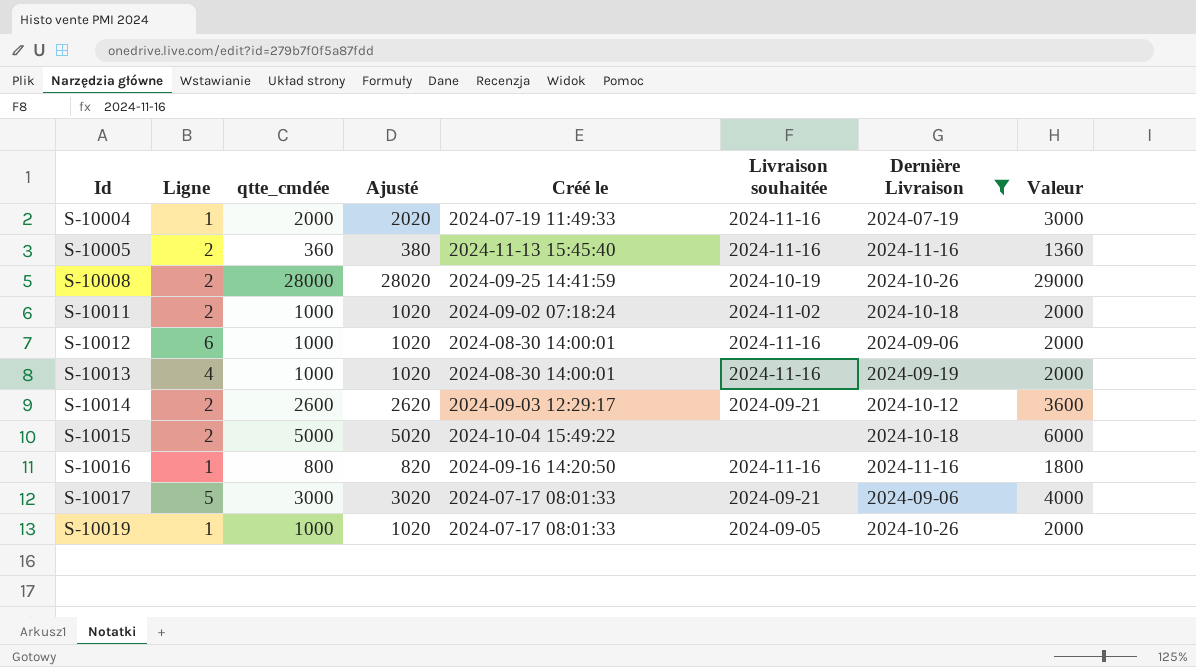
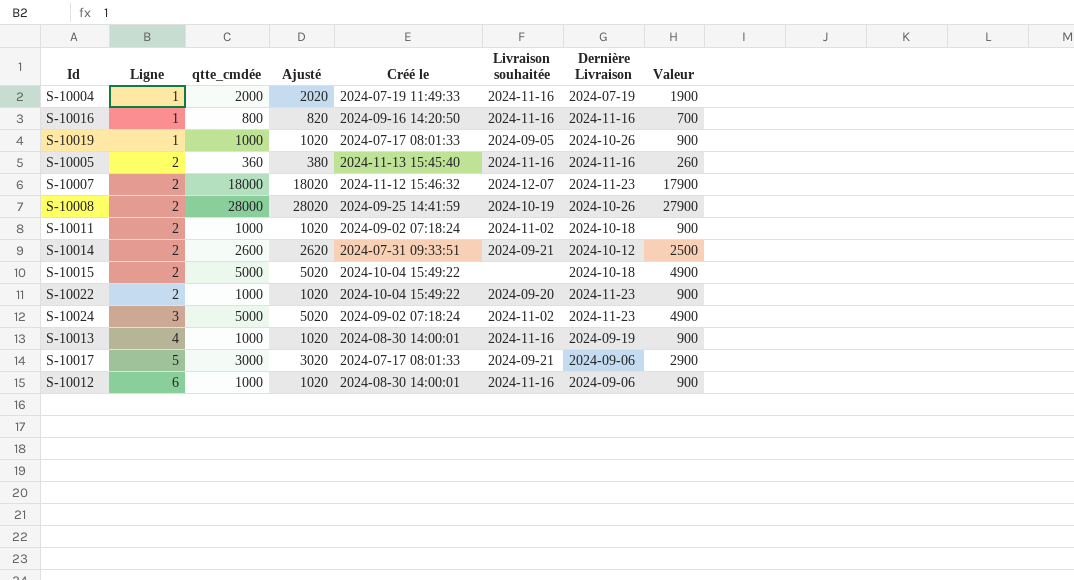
filter: Dernière Livraison != 2024-11-23 -> none
row order: Id ascending -> Ligne ascending
column Valeur | formula: [qtte_cmdée] + 1000 -> [qtte_cmdée] - 100
S-10014 | Créé le: 2024-09-03 12:29:17 -> 2024-07-31 09:33:51

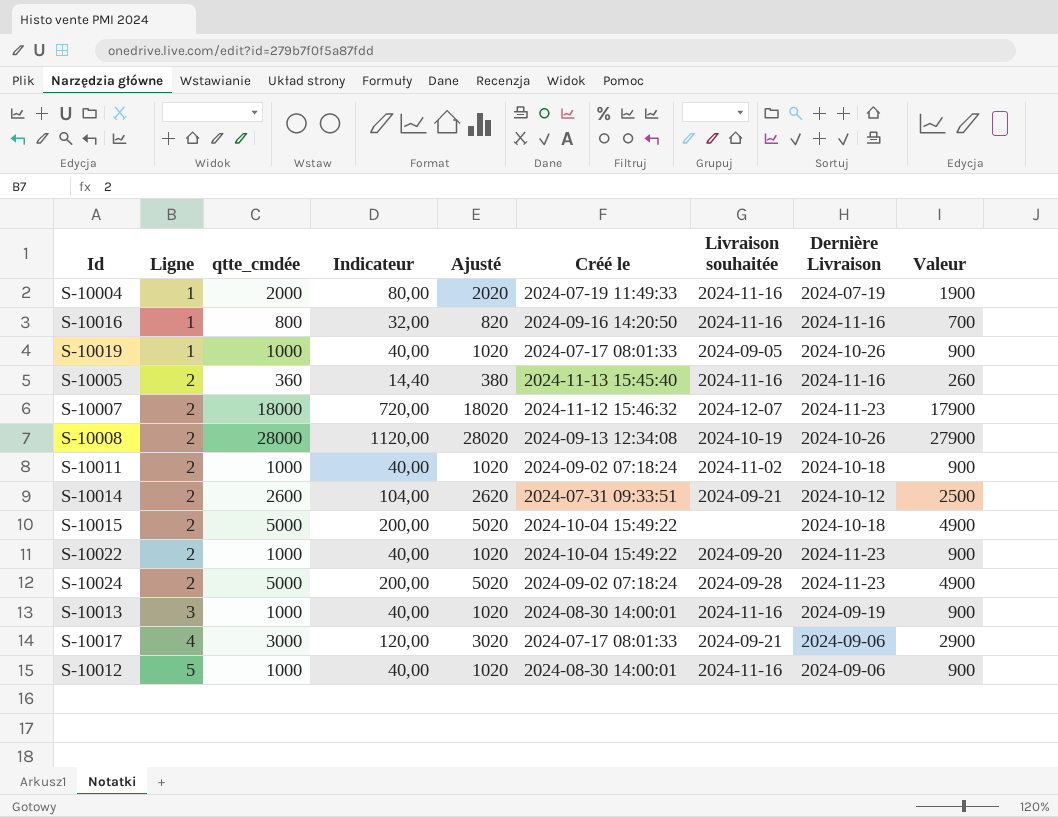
column Indicateur | formula: none -> [qtte_cmdée] * 0,04
S-10008 | Créé le: 2024-09-25 14:41:59 -> 2024-09-13 12:34:08
S-10024 | Ligne: 3 -> 2
S-10024 | Livraison souhaitée: 2024-11-02 -> 2024-09-28
S-10013 | Ligne: 4 -> 3
S-10017 | Ligne: 5 -> 4
S-10012 | Ligne: 6 -> 5

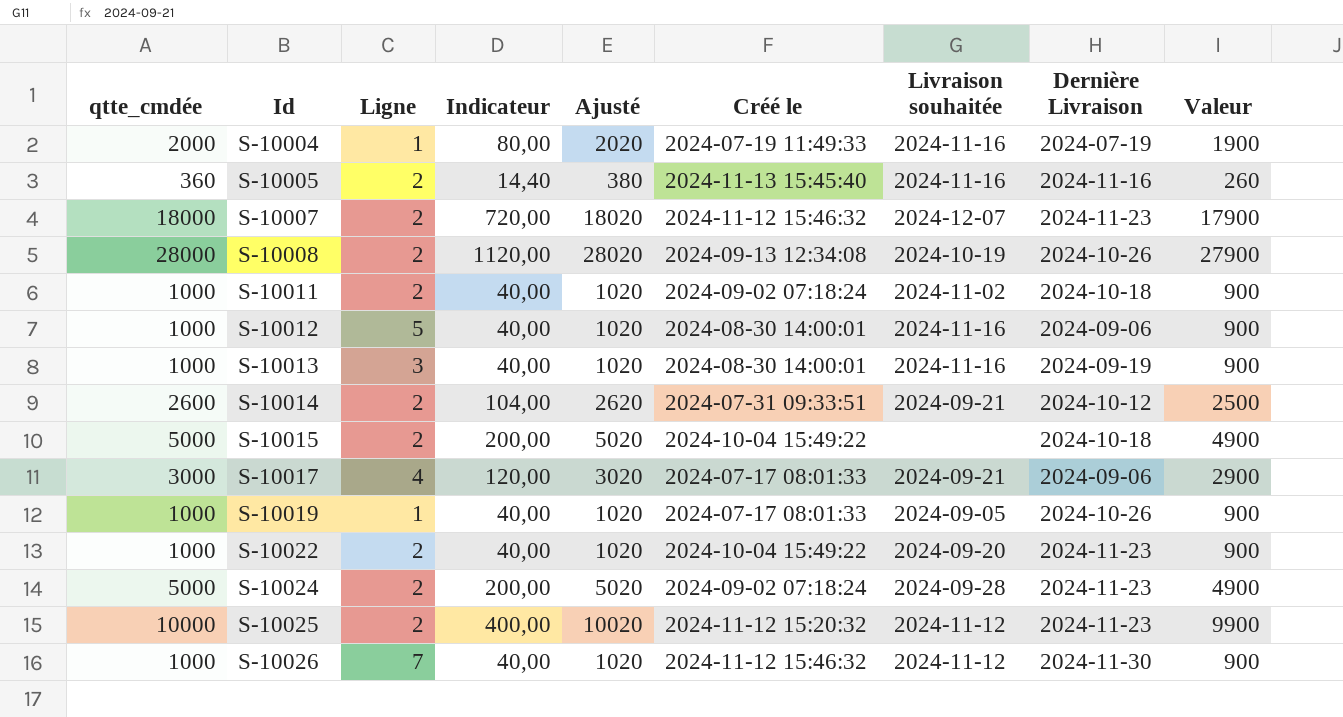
row order: Ligne ascending -> Id ascending
column qtte_cmdée | position: 3 -> 1
row S-10016: 1 | 800 | 32,00 | 820 | 2024-09-16 14:20:50 | 2024-11-16 | 2024-11-16 | 700 -> none
row S-10025: none -> 10000 | 2 | 400,00 | 10020 | 2024-11-12 15:20:32 | 2024-11-12 | 2024-11-23 | 9900
row S-10026: none -> 1000 | 7 | 40,00 | 1020 | 2024-11-12 15:46:32 | 2024-11-12 | 2024-11-30 | 900

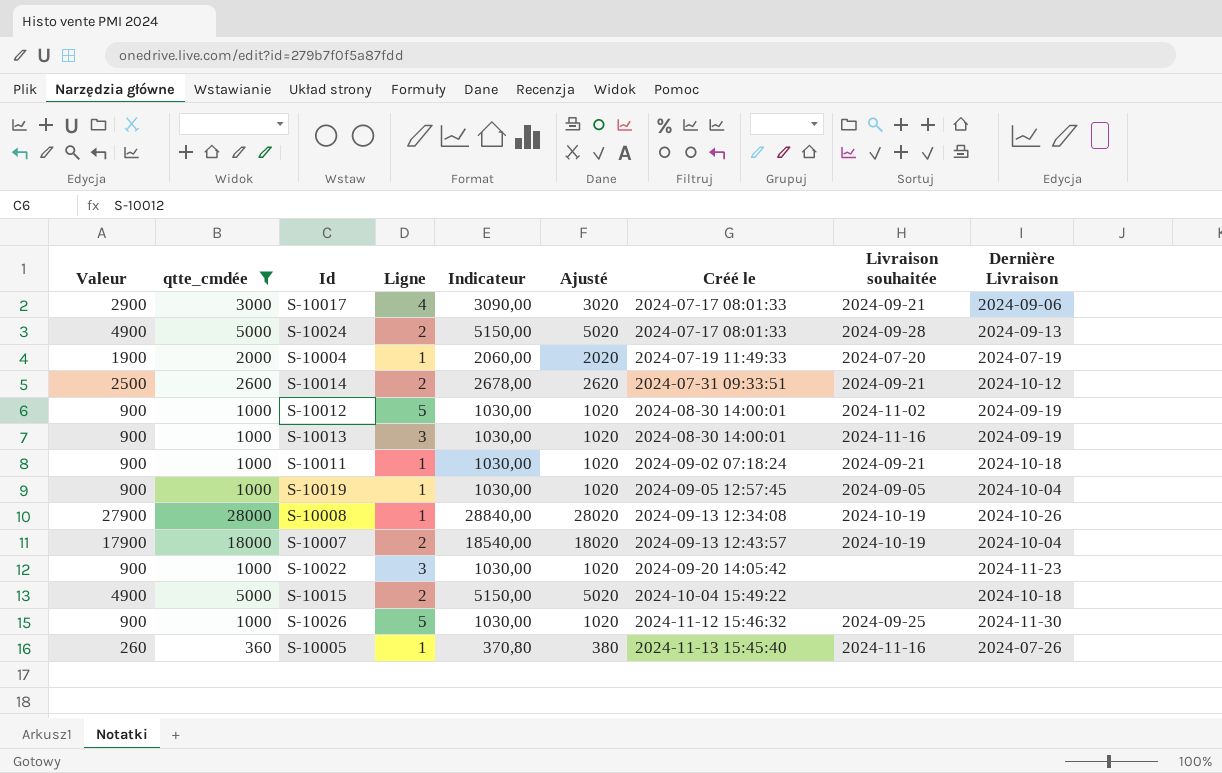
filter: none -> qtte_cmdée != 10000
row order: Id ascending -> Créé le ascending
column Valeur | position: 9 -> 1
column Indicateur | formula: [qtte_cmdée] * 0,04 -> [qtte_cmdée] * 1,03
S-10024 | Créé le: 2024-09-02 07:18:24 -> 2024-07-17 08:01:33
S-10024 | Dernière Livraison: 2024-11-23 -> 2024-09-13
S-10004 | Livraison souhaitée: 2024-11-16 -> 2024-07-20
S-10012 | Livraison souhaitée: 2024-11-16 -> 2024-11-02
S-10012 | Dernière Livraison: 2024-09-06 -> 2024-09-19
S-10011 | Ligne: 2 -> 1
S-10011 | Livraison souhaitée: 2024-11-02 -> 2024-09-21
S-10019 | Créé le: 2024-07-17 08:01:33 -> 2024-09-05 12:57:45
S-10019 | Dernière Livraison: 2024-10-26 -> 2024-10-04
S-10008 | Ligne: 2 -> 1
S-10007 | Créé le: 2024-11-12 15:46:32 -> 2024-09-13 12:43:57
S-10007 | Livraison souhaitée: 2024-12-07 -> 2024-10-19
S-10007 | Dernière Livraison: 2024-11-23 -> 2024-10-04
S-10022 | Ligne: 2 -> 3
S-10022 | Créé le: 2024-10-04 15:49:22 -> 2024-09-20 14:05:42
S-10022 | Livraison souhaitée: 2024-09-20 -> none
S-10026 | Ligne: 7 -> 5
S-10026 | Livraison souhaitée: 2024-11-12 -> 2024-09-25
S-10005 | Ligne: 2 -> 1
S-10005 | Dernière Livraison: 2024-11-16 -> 2024-07-26

